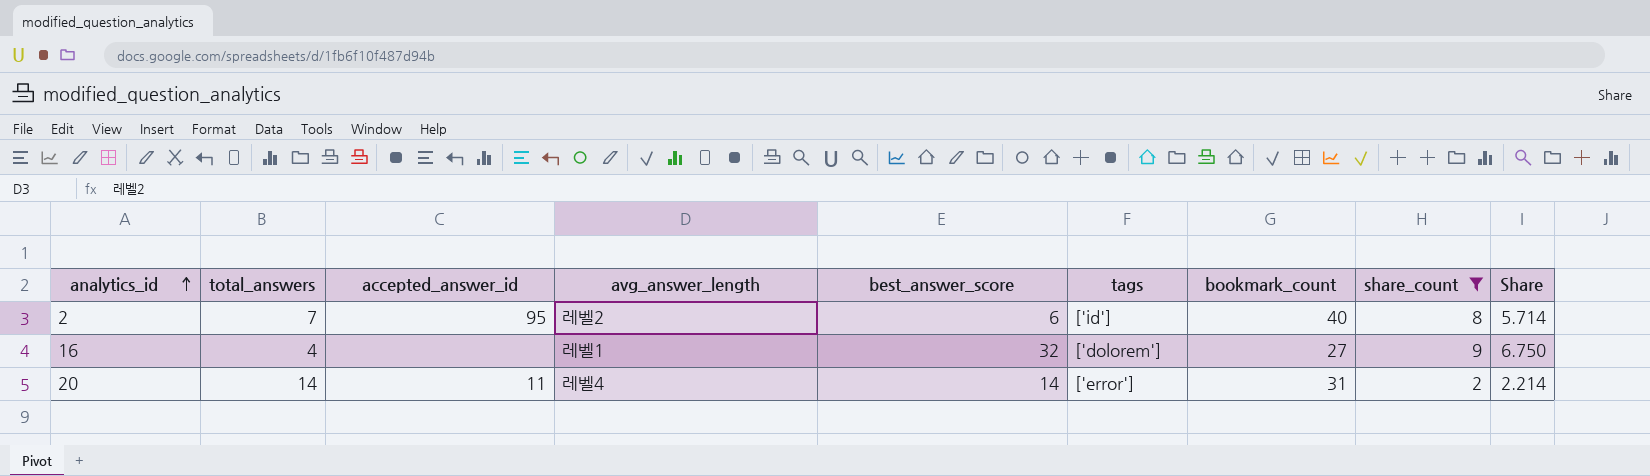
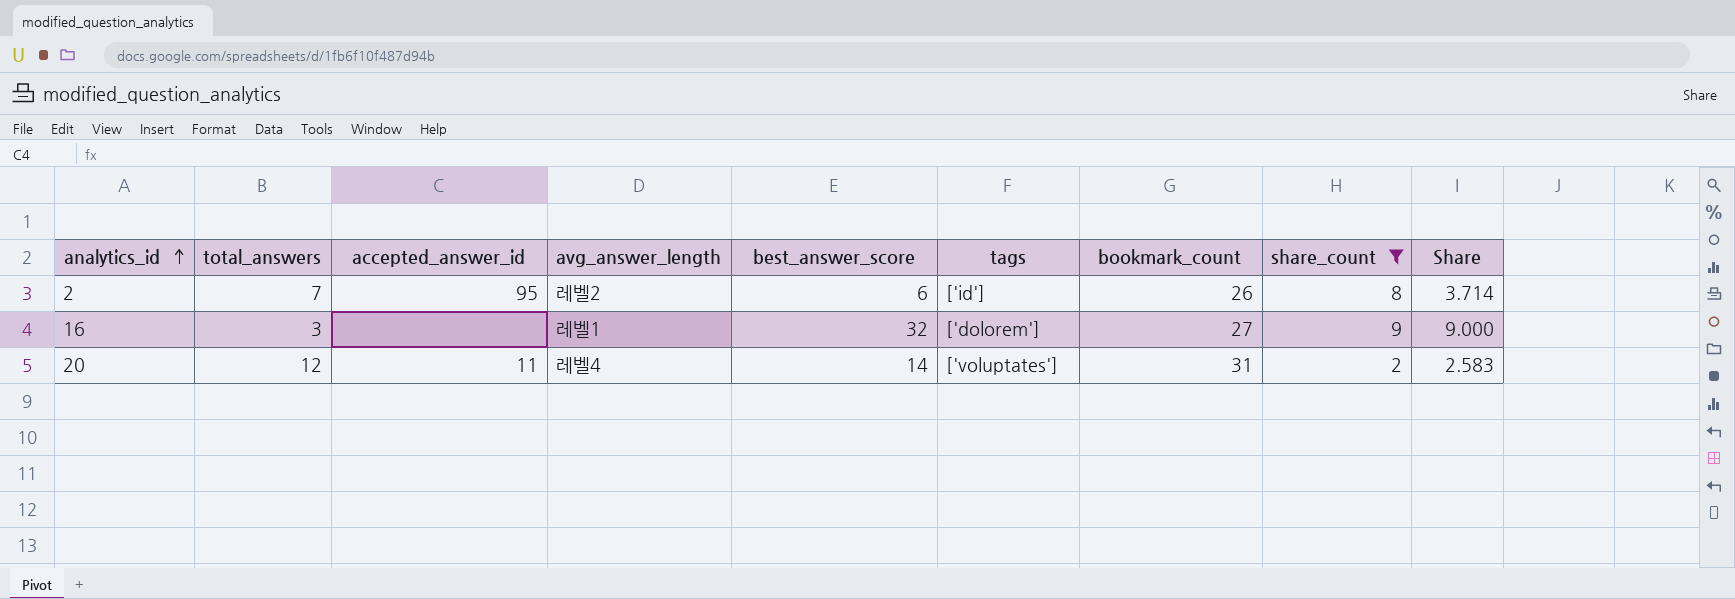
2 | bookmark_count: 40 -> 26
2 | Share: 5.714 -> 3.714
16 | total_answers: 4 -> 3
16 | Share: 6.750 -> 9.000
20 | total_answers: 14 -> 12
20 | tags: ['error'] -> ['voluptates']
20 | Share: 2.214 -> 2.583

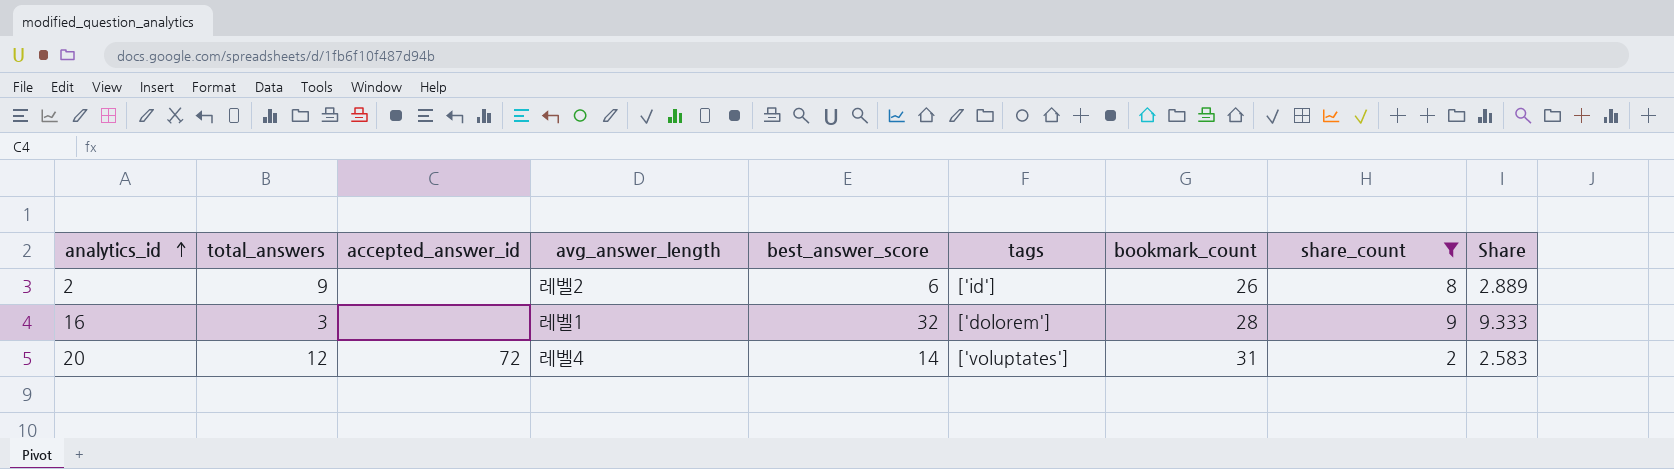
2 | total_answers: 7 -> 9
2 | accepted_answer_id: 95 -> none
2 | Share: 3.714 -> 2.889
16 | bookmark_count: 27 -> 28
16 | Share: 9.000 -> 9.333
20 | accepted_answer_id: 11 -> 72

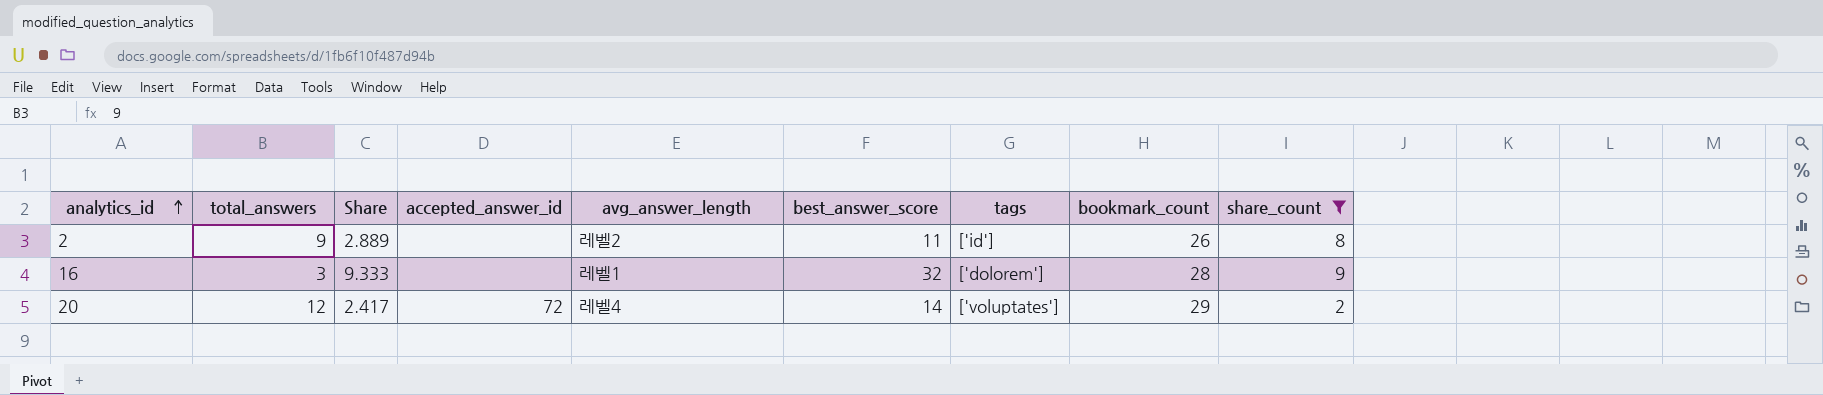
column Share | position: 9 -> 3
2 | best_answer_score: 6 -> 11
20 | Share: 2.583 -> 2.417
20 | bookmark_count: 31 -> 29

